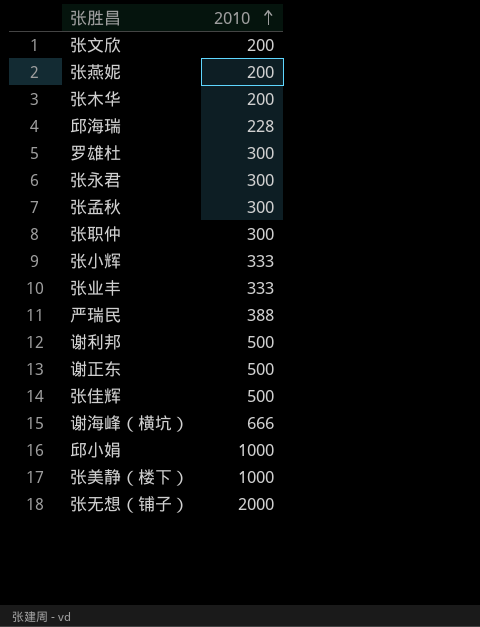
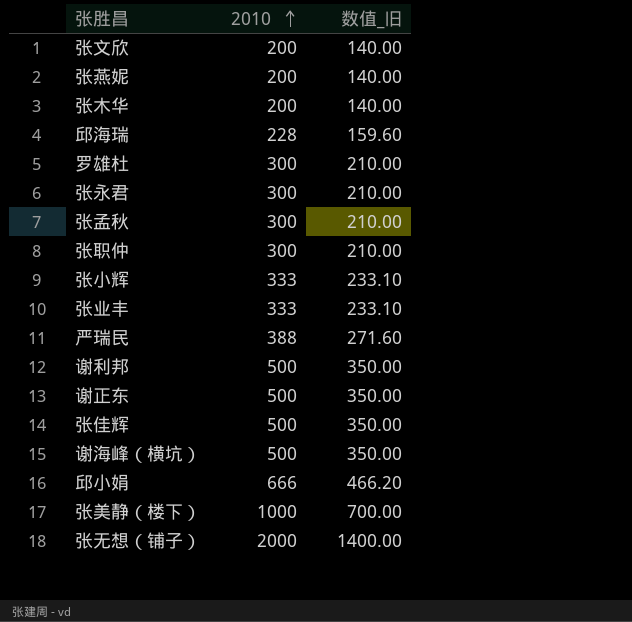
column 数值_旧 | formula: none -> [2010] * 0.7
谢海峰（横坑） | 2010: 666 -> 500
邱小娟 | 2010: 1000 -> 666

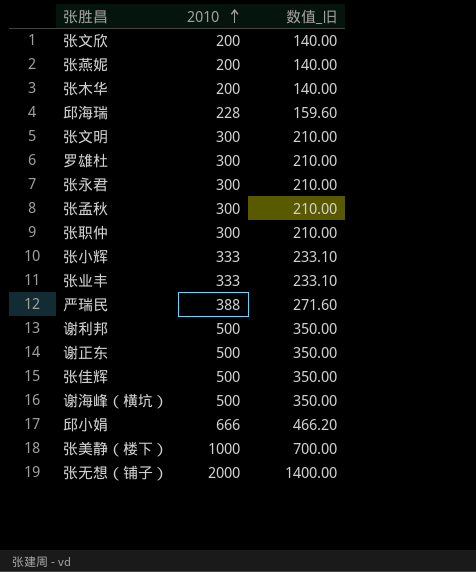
row 张文明: none -> 300 | 210.00

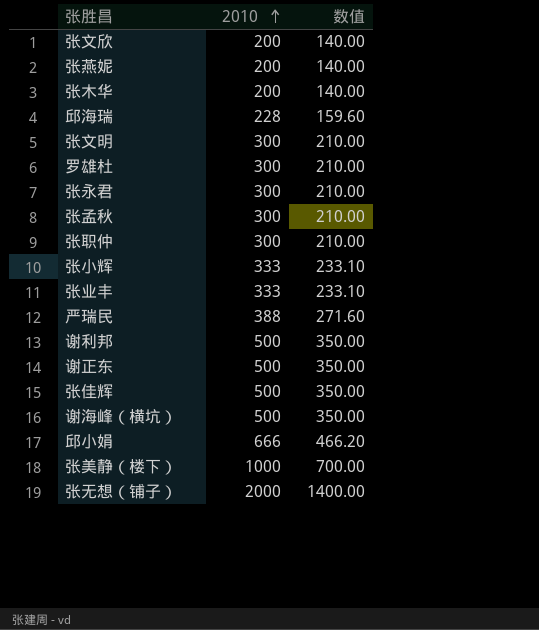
column name: 数值_旧 -> 数值

